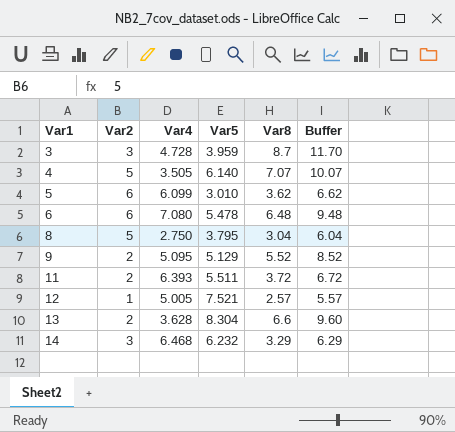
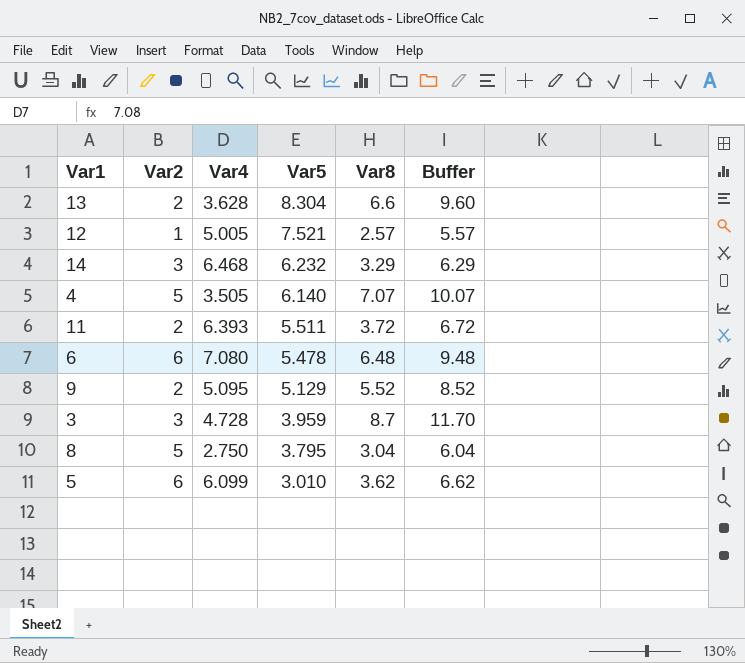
row order: Var1 ascending -> Var5 descending

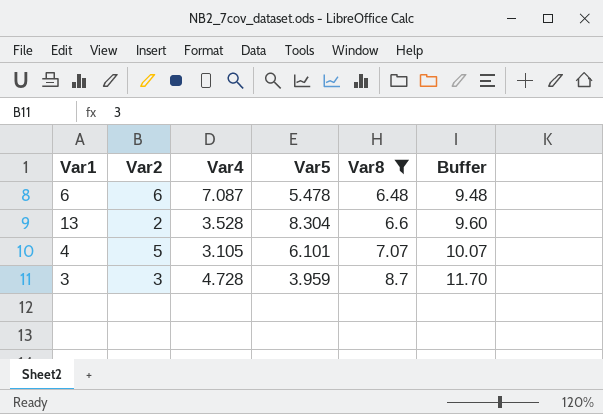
filter: none -> Var8 >= 6.48
row order: Var5 descending -> Var8 ascending
6 | Var4: 7.080 -> 7.087
13 | Var4: 3.628 -> 3.528
4 | Var4: 3.505 -> 3.105
4 | Var5: 6.140 -> 6.101

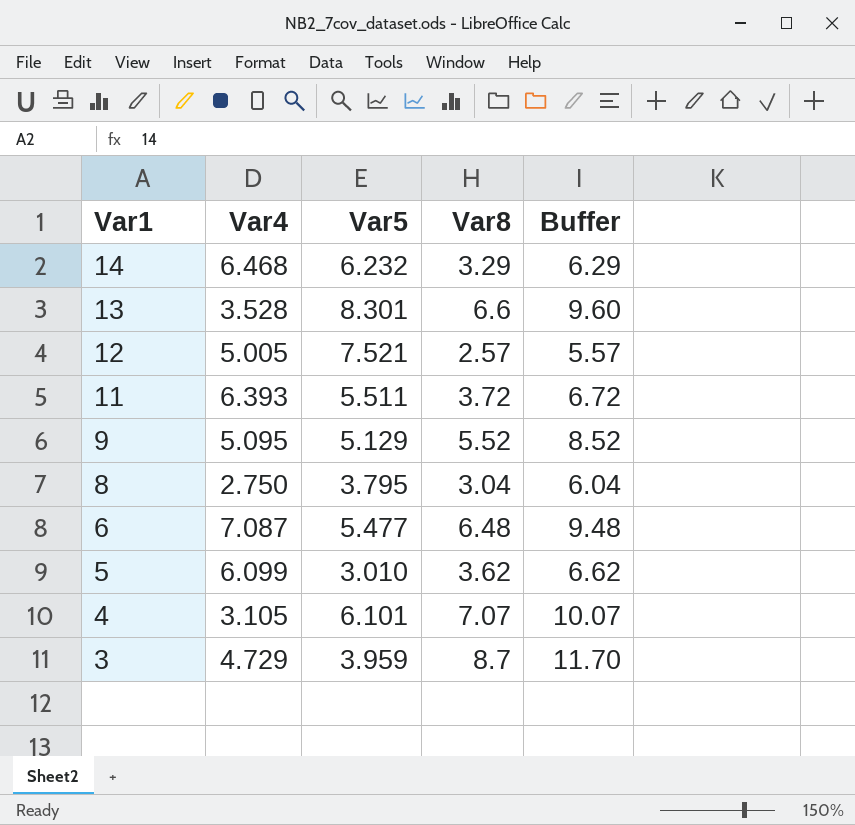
filter: Var8 >= 6.48 -> none
row order: Var8 ascending -> Var1 descending
column Var2 | position: 2 -> none
13 | Var5: 8.304 -> 8.301
6 | Var5: 5.478 -> 5.477
3 | Var4: 4.728 -> 4.729

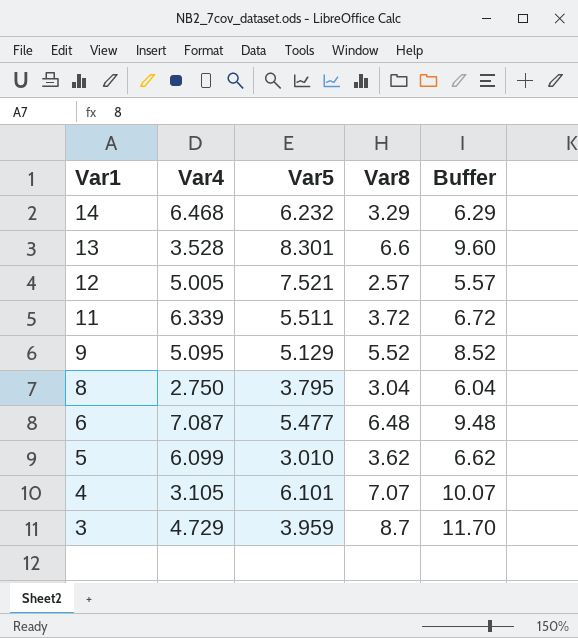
11 | Var4: 6.393 -> 6.339

